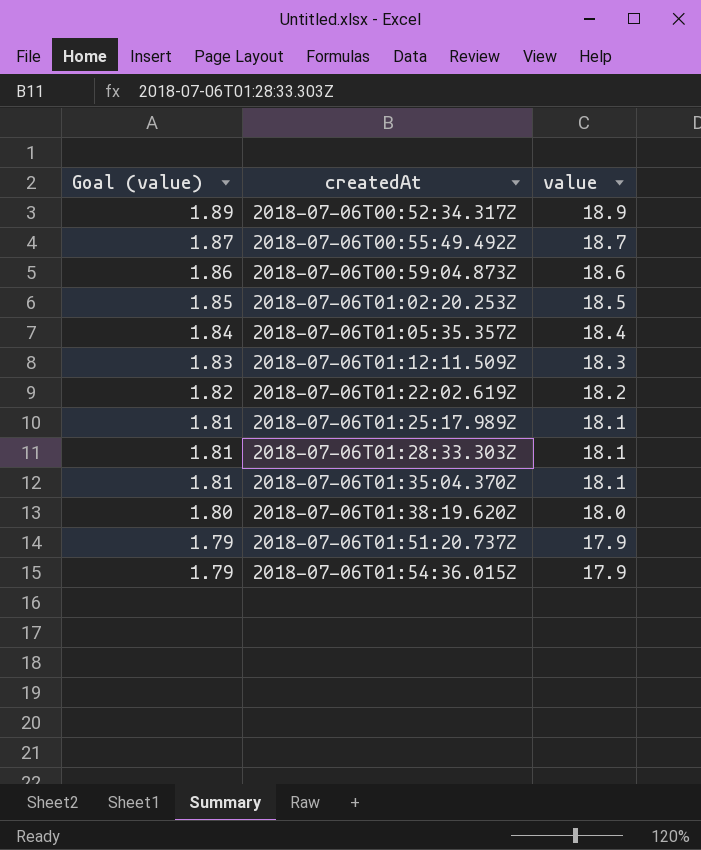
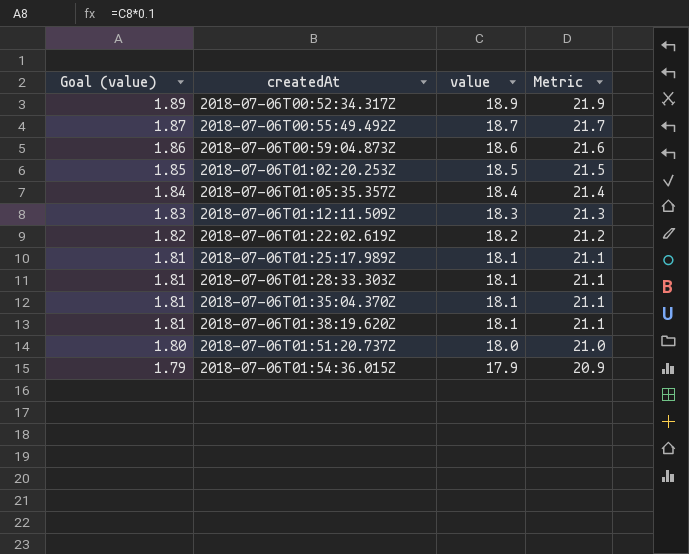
column Metric | formula: none -> [value] + 3
2018-07-06T01:38:19.620Z | Goal (value): 1.80 -> 1.81
2018-07-06T01:38:19.620Z | value: 18.0 -> 18.1
2018-07-06T01:51:20.737Z | Goal (value): 1.79 -> 1.80
2018-07-06T01:51:20.737Z | value: 17.9 -> 18.0

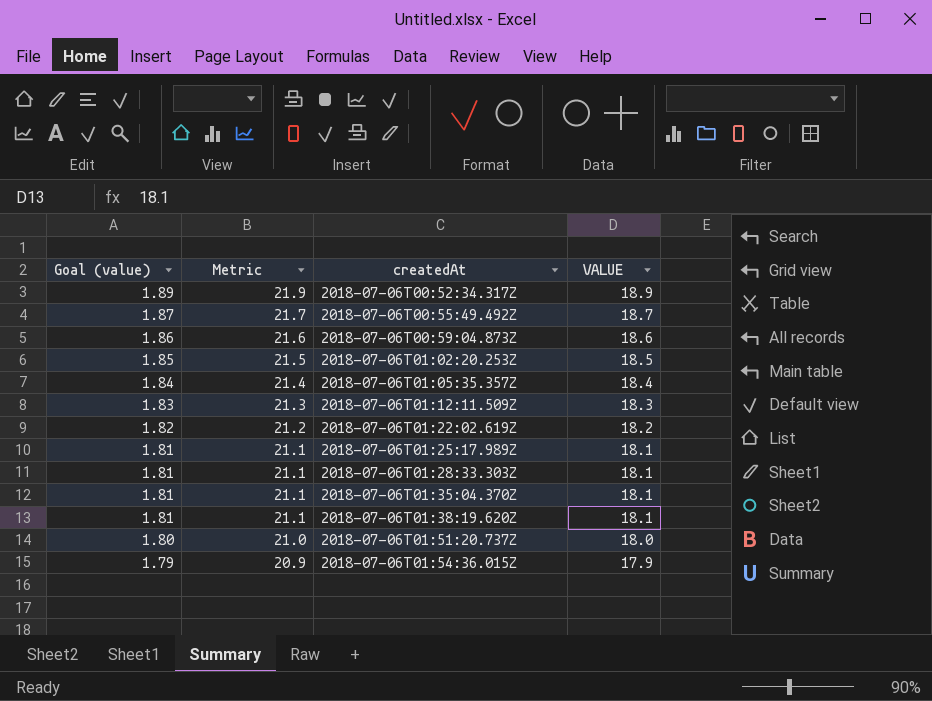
column Metric | position: 4 -> 2
column name: value -> VALUE

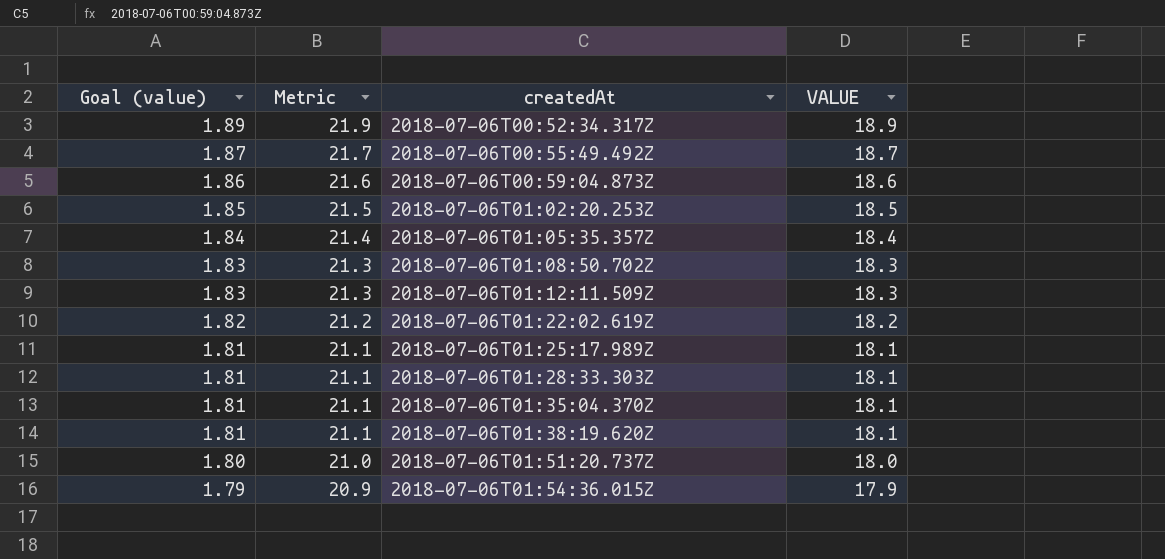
row 2018-07-06T01:08:50.702Z: none -> 1.83 | 21.3 | 18.3

